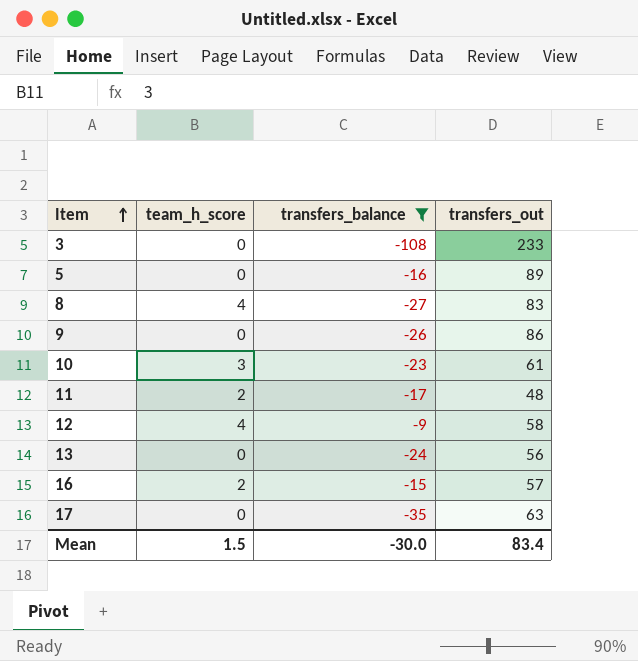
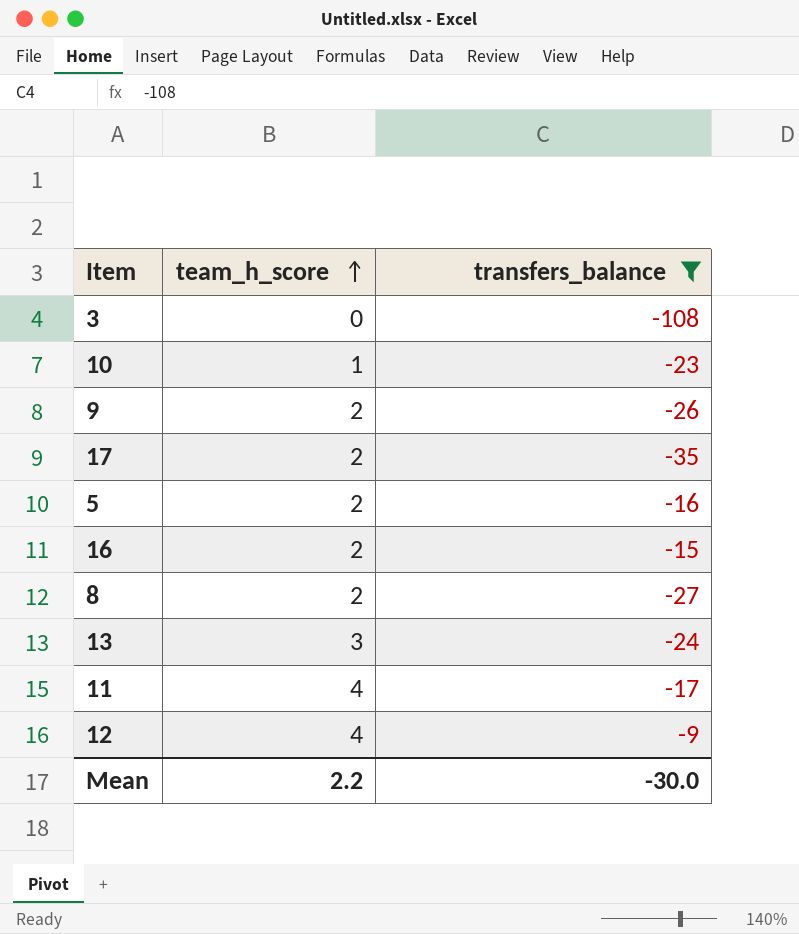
row order: Item ascending -> team_h_score ascending
column transfers_out | position: 4 -> none
10 | team_h_score: 3 -> 1
9 | team_h_score: 0 -> 2
17 | team_h_score: 0 -> 2
5 | team_h_score: 0 -> 2
8 | team_h_score: 4 -> 2
13 | team_h_score: 0 -> 3
11 | team_h_score: 2 -> 4
Mean | team_h_score: 1.5 -> 2.2

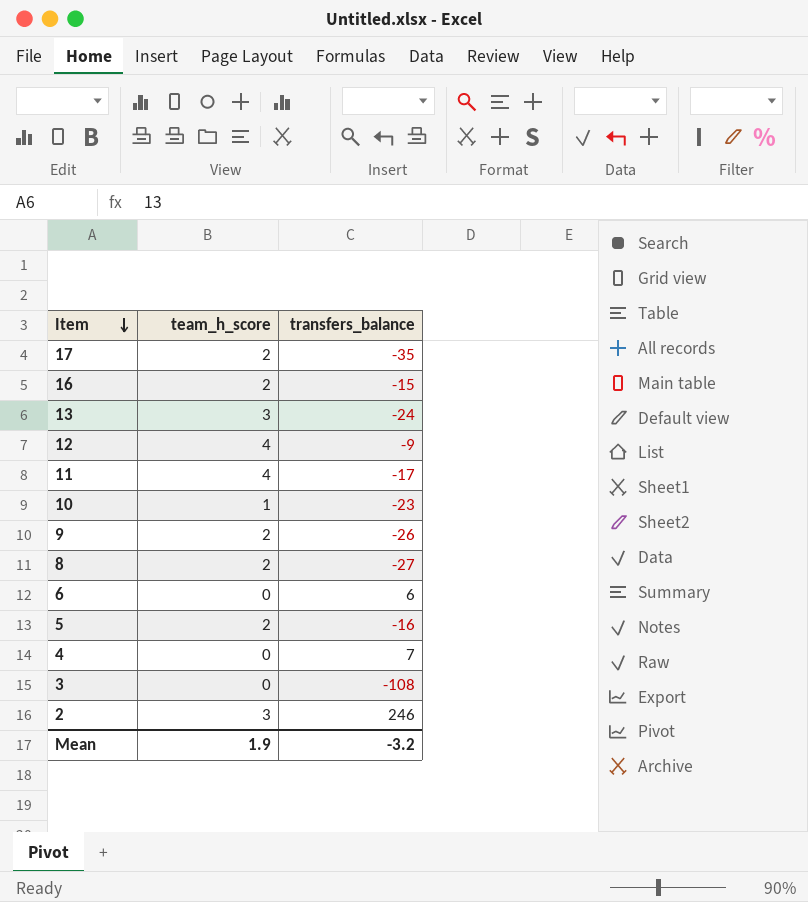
filter: transfers_balance <= -9 -> none
row order: team_h_score ascending -> Item descending
Mean | team_h_score: 2.2 -> 1.9
Mean | transfers_balance: -30.0 -> -3.2

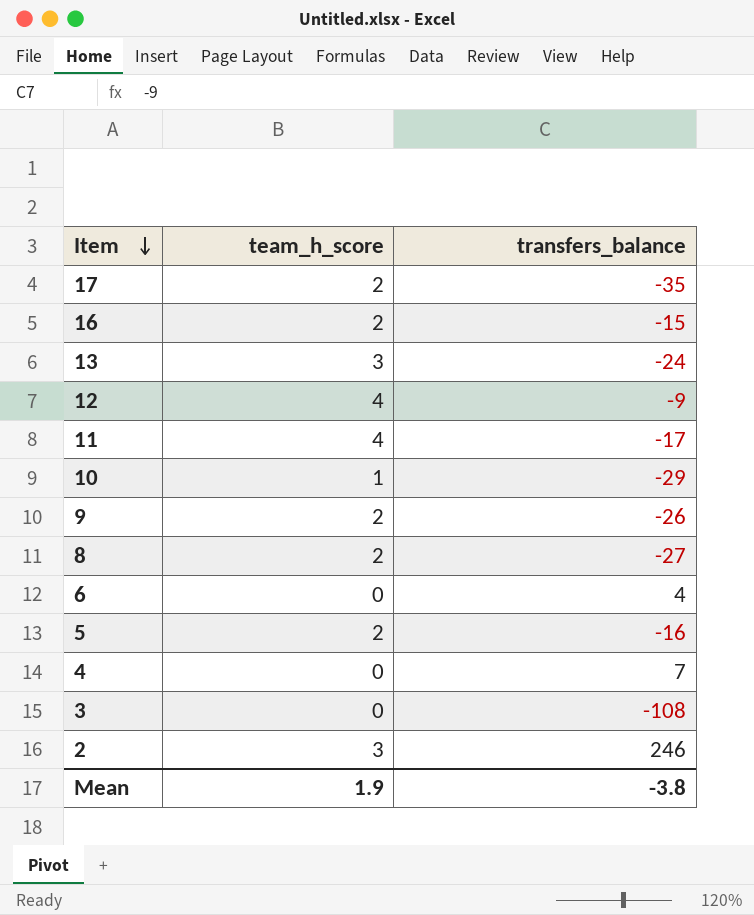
10 | transfers_balance: -23 -> -29
6 | transfers_balance: 6 -> 4
Mean | transfers_balance: -3.2 -> -3.8

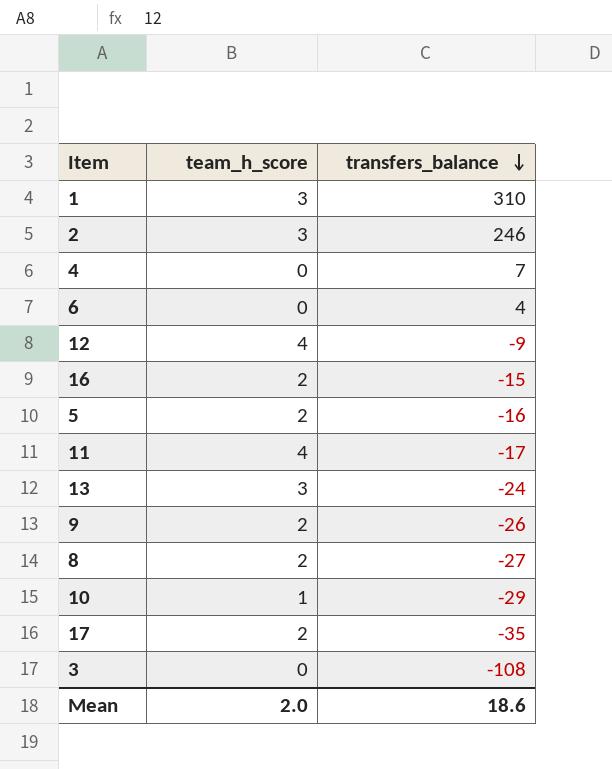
row order: Item descending -> transfers_balance descending
row 1: none -> 3 | 310
Mean | team_h_score: 1.9 -> 2.0
Mean | transfers_balance: -3.8 -> 18.6

